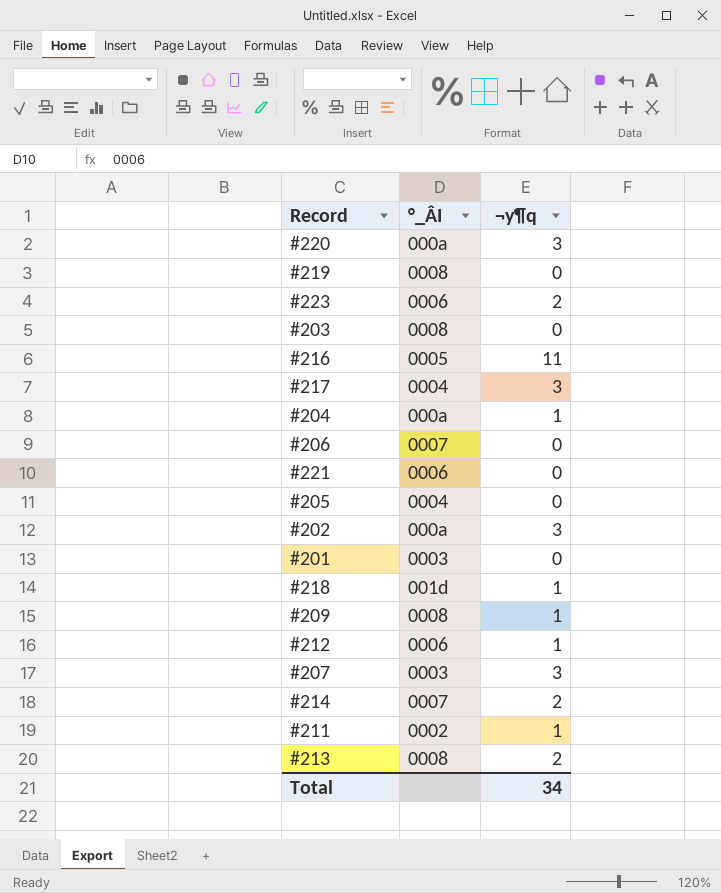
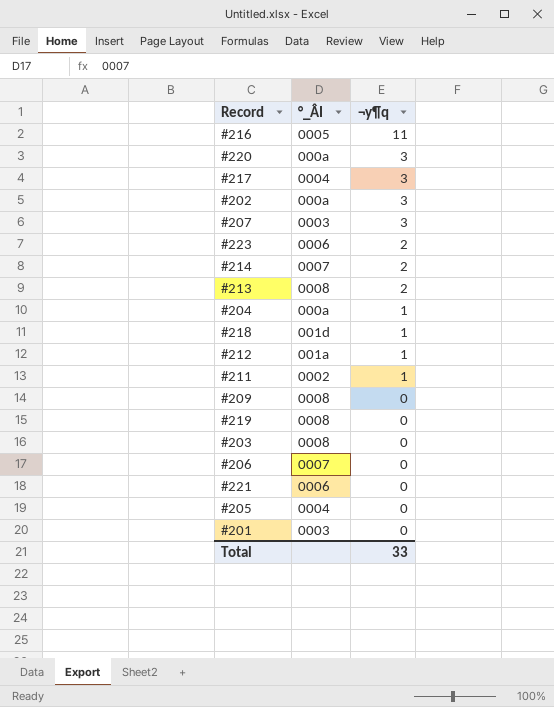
row order: none -> ¬y¶q descending
#212 | °_ÂI: 0006 -> 001a
#209 | ¬y¶q: 1 -> 0
Total | ¬y¶q: 34 -> 33

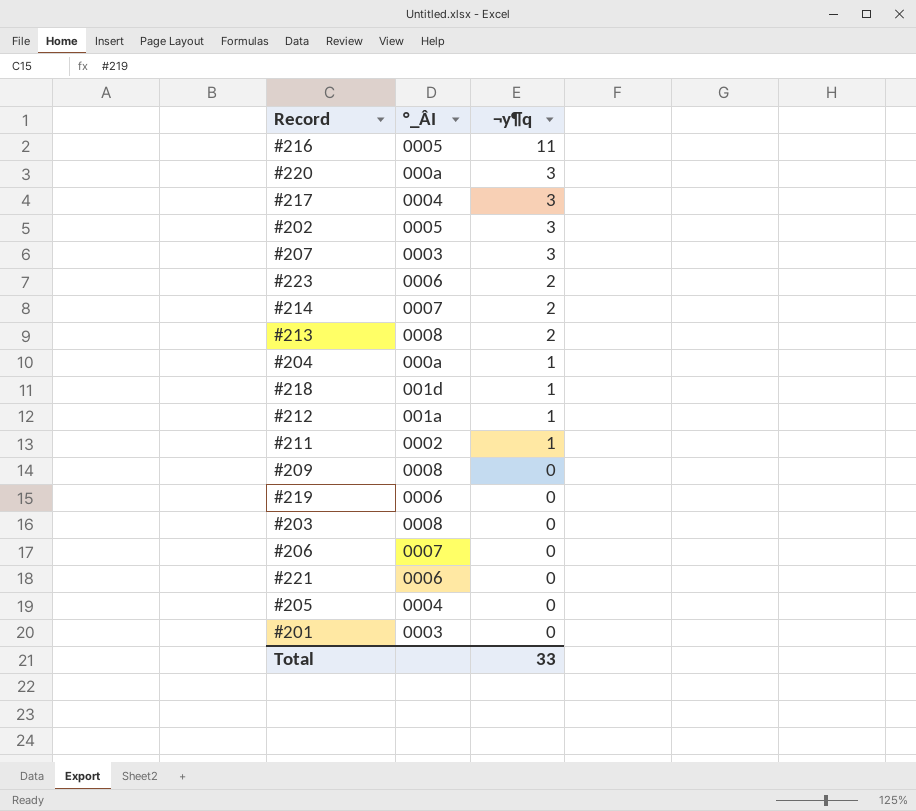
#202 | °_ÂI: 000a -> 0005
#219 | °_ÂI: 0008 -> 0006

